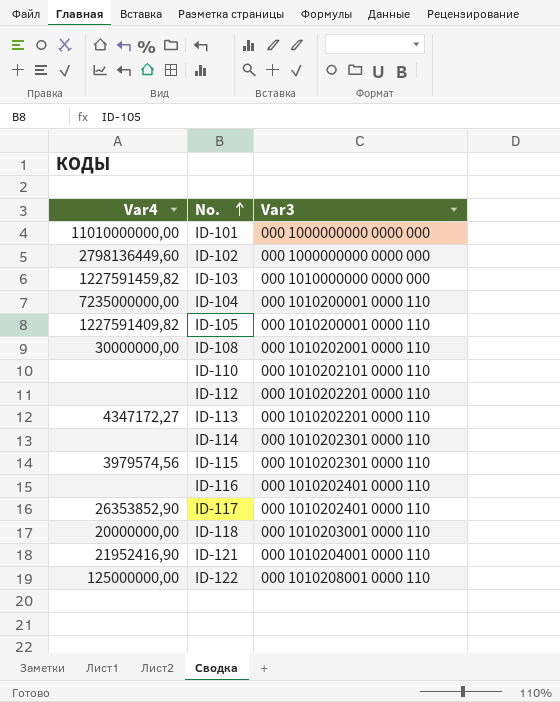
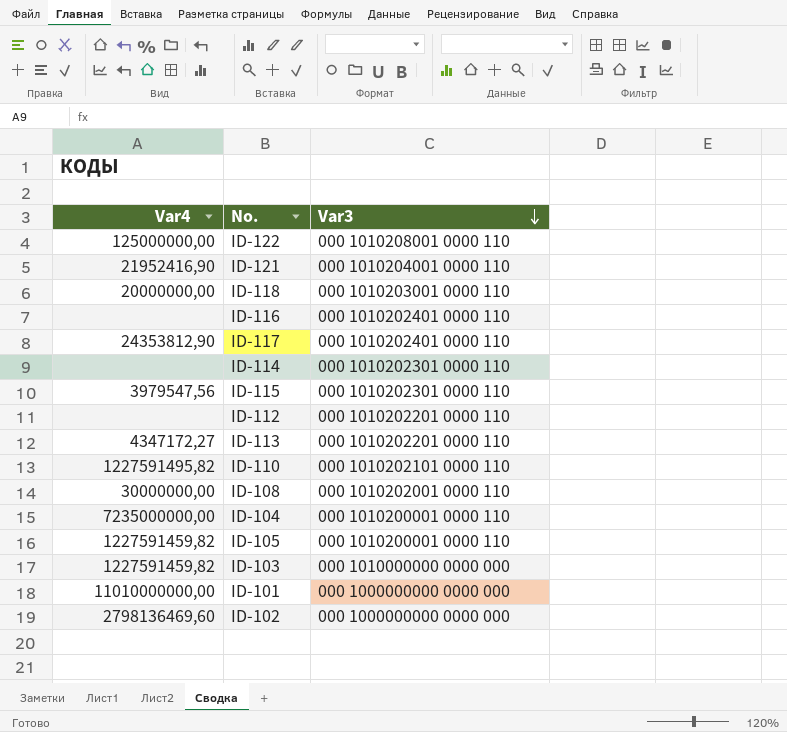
row order: No. ascending -> Var3 descending
ID-117 | Var4: 26353852,90 -> 24353812,90
ID-115 | Var4: 3979574,56 -> 3979547,56
ID-110 | Var4: none -> 1227591495,82
ID-105 | Var4: 1227591409,82 -> 1227591459,82
ID-102 | Var4: 2798136449,60 -> 2798136469,60

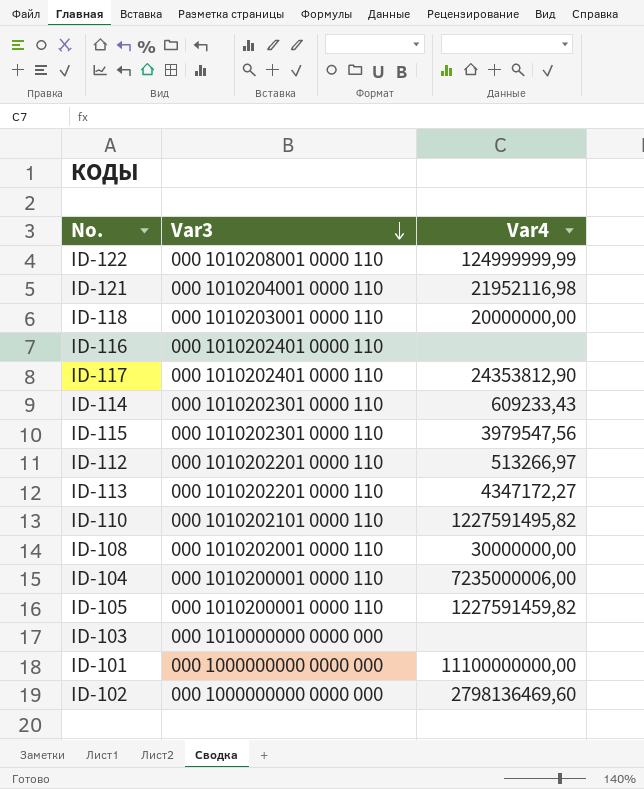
column Var4 | position: 1 -> 3
ID-122 | Var4: 125000000,00 -> 124999999,99
ID-121 | Var4: 21952416,90 -> 21952116,98
ID-114 | Var4: none -> 609233,43
ID-112 | Var4: none -> 513266,97
ID-104 | Var4: 7235000000,00 -> 7235000006,00
ID-103 | Var4: 1227591459,82 -> none
ID-101 | Var4: 11010000000,00 -> 11100000000,00

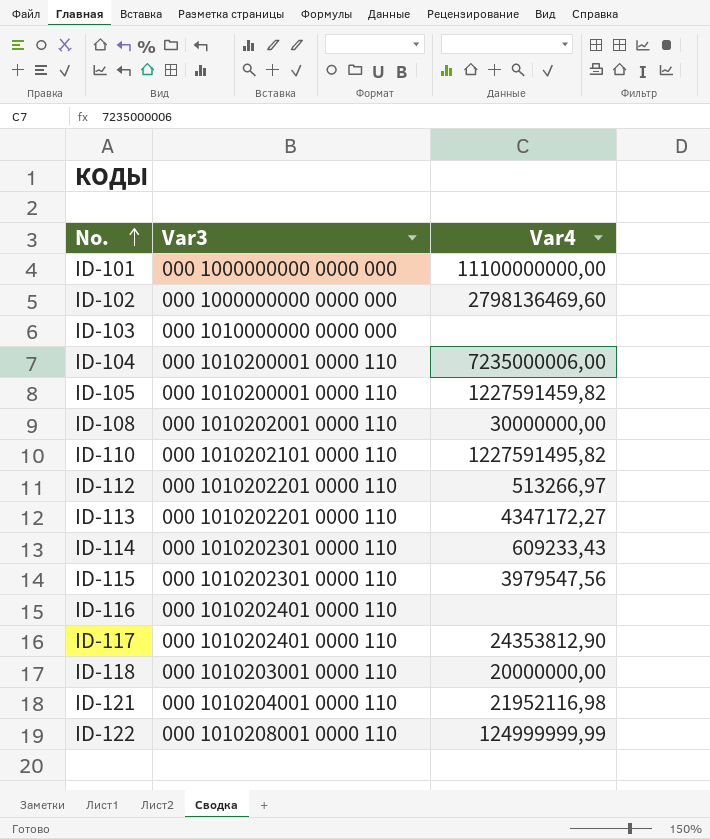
row order: Var3 descending -> No. ascending

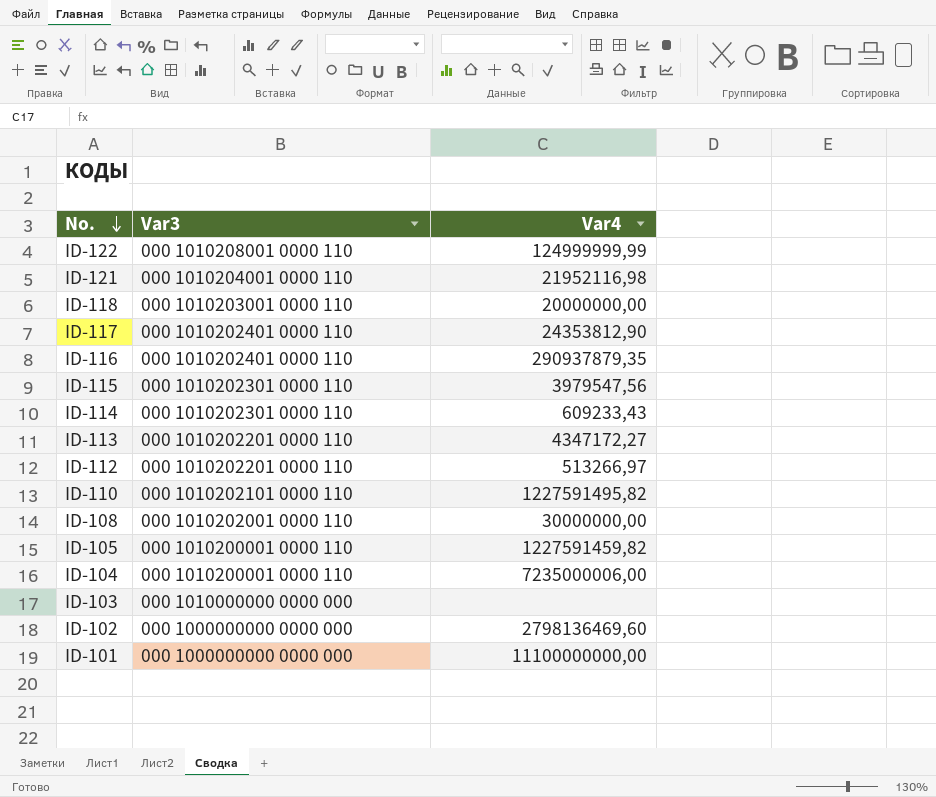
row order: No. ascending -> No. descending
ID-116 | Var4: none -> 290937879,35

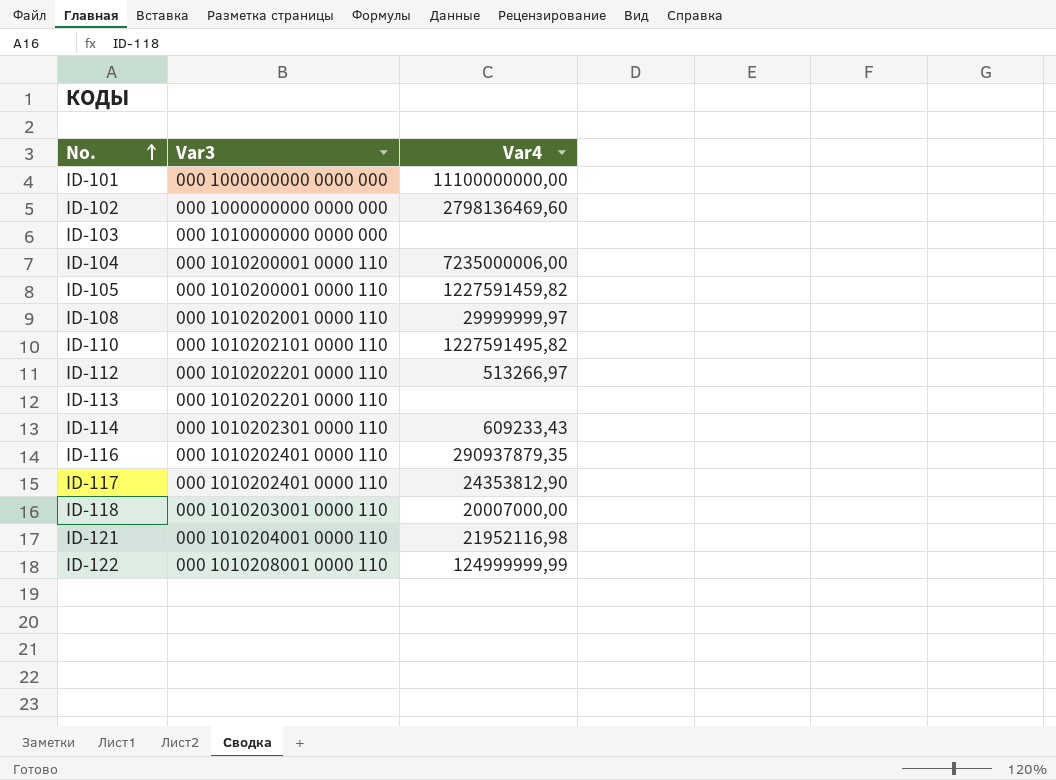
row order: No. descending -> No. ascending
row ID-115: 000 1010202301 0000 110 | 3979547,56 -> none
ID-108 | Var4: 30000000,00 -> 29999999,97
ID-113 | Var4: 4347172,27 -> none
ID-118 | Var4: 20000000,00 -> 20007000,00

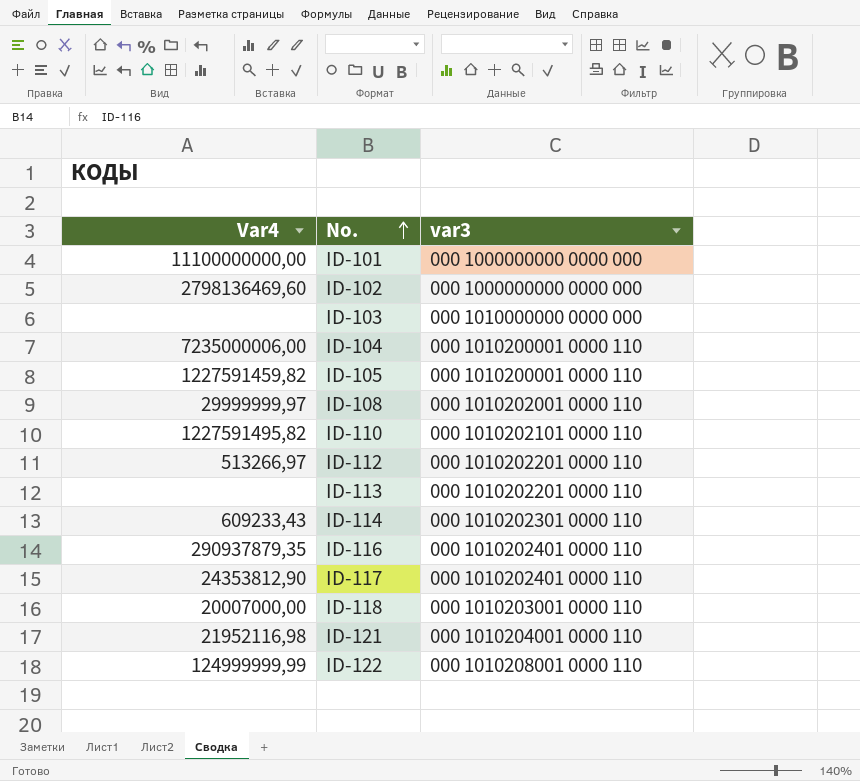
column Var4 | position: 3 -> 1
column name: Var3 -> var3

